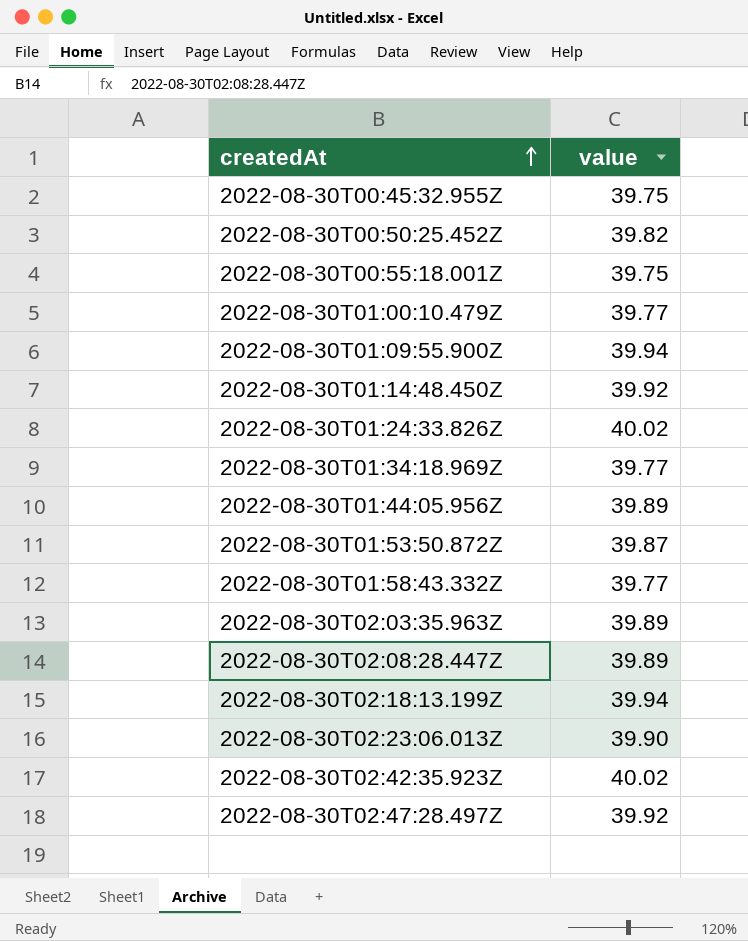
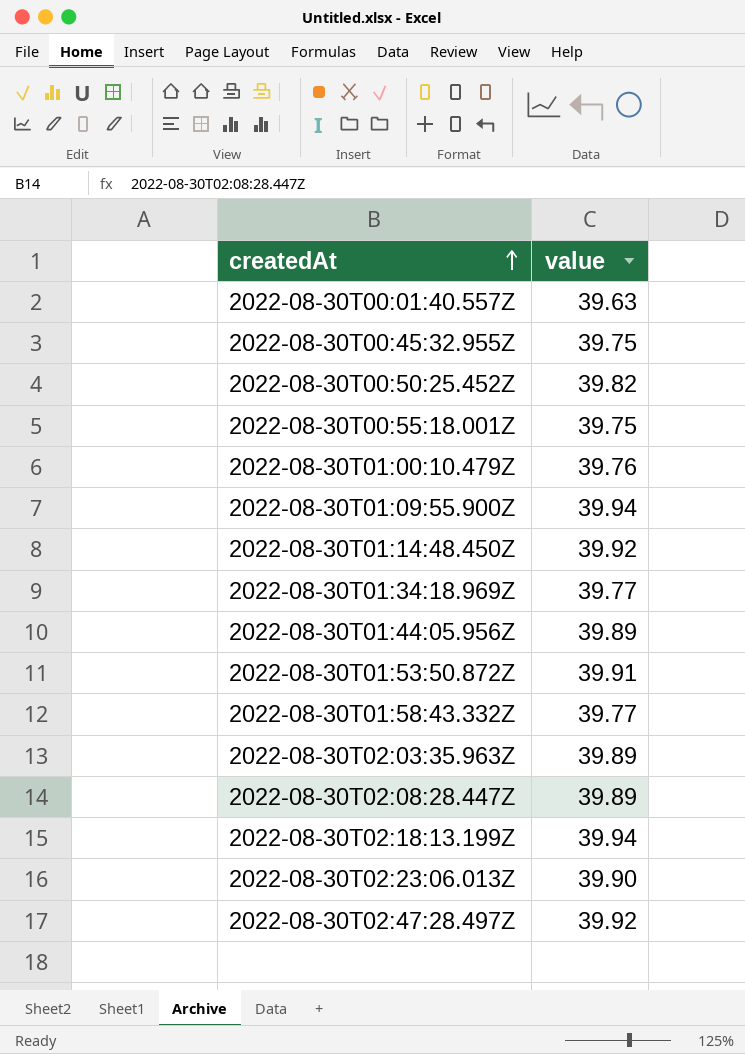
row 2022-08-30T01:24:33.826Z: 40.02 -> none
row 2022-08-30T02:42:35.923Z: 40.02 -> none
row 2022-08-30T00:01:40.557Z: none -> 39.63
2022-08-30T01:00:10.479Z | value: 39.77 -> 39.76
2022-08-30T01:53:50.872Z | value: 39.87 -> 39.91

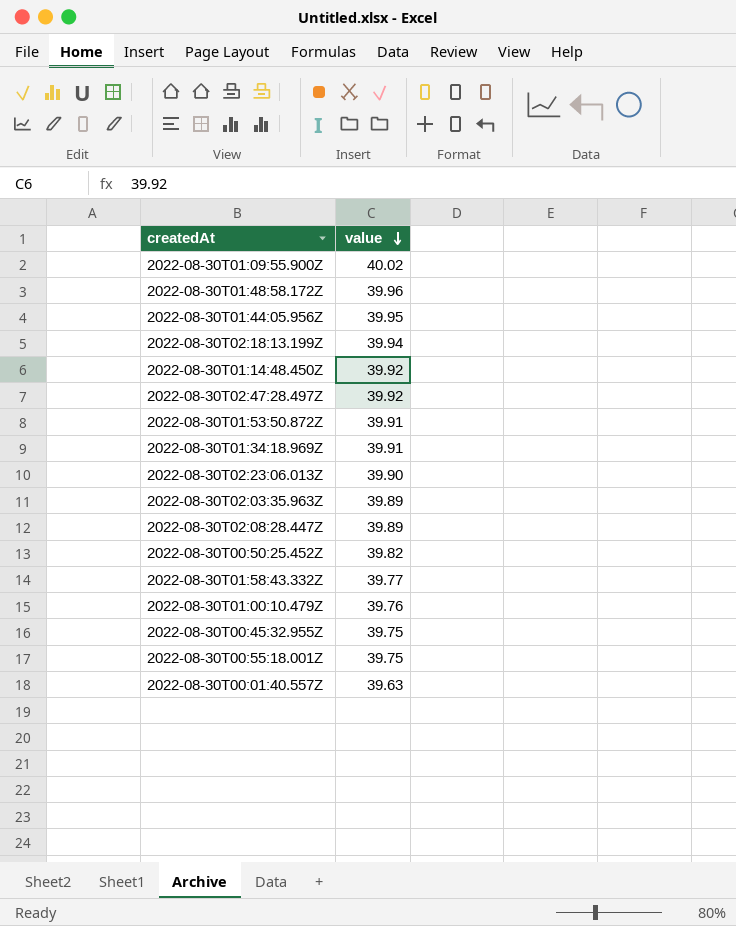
row order: createdAt ascending -> value descending
2022-08-30T01:09:55.900Z | value: 39.94 -> 40.02
row 2022-08-30T01:48:58.172Z: none -> 39.96
2022-08-30T01:44:05.956Z | value: 39.89 -> 39.95
2022-08-30T01:34:18.969Z | value: 39.77 -> 39.91

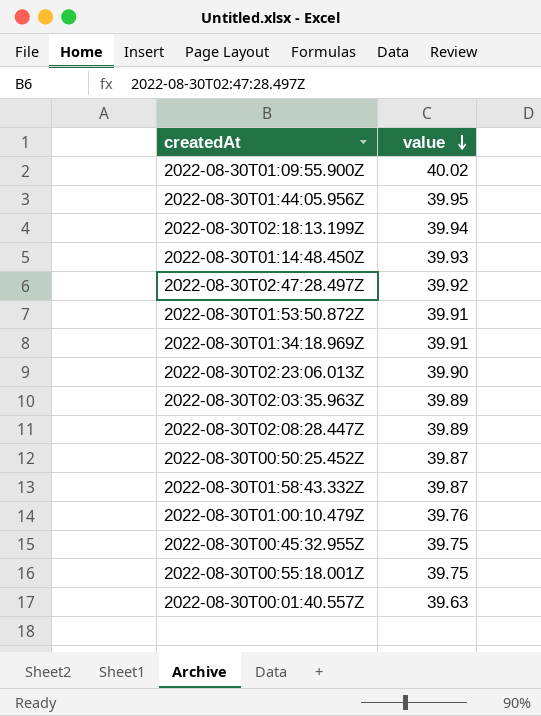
row 2022-08-30T01:48:58.172Z: 39.96 -> none
2022-08-30T01:14:48.450Z | value: 39.92 -> 39.93
2022-08-30T00:50:25.452Z | value: 39.82 -> 39.87
2022-08-30T01:58:43.332Z | value: 39.77 -> 39.87

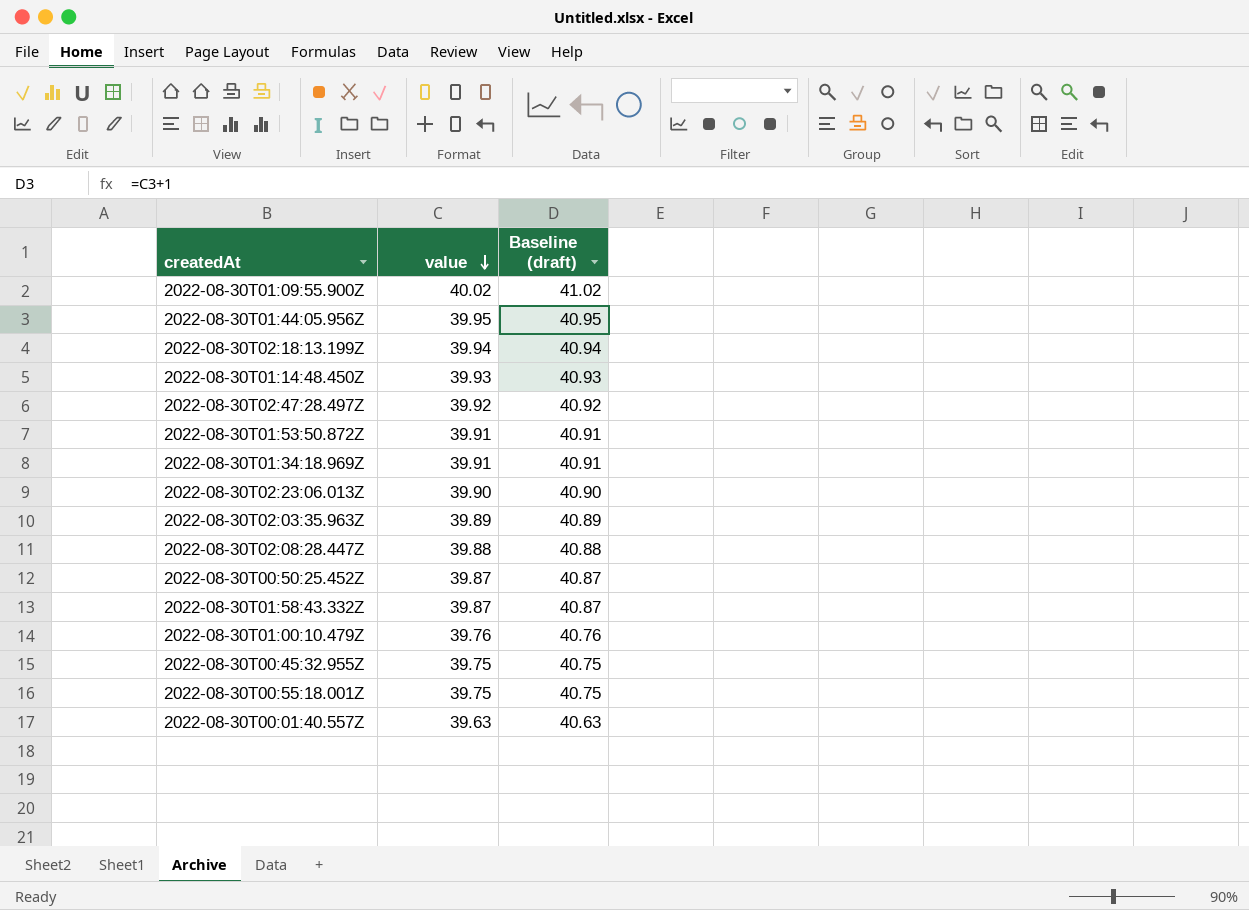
column Baseline (draft) | formula: none -> [value] + 1
2022-08-30T02:08:28.447Z | value: 39.89 -> 39.88

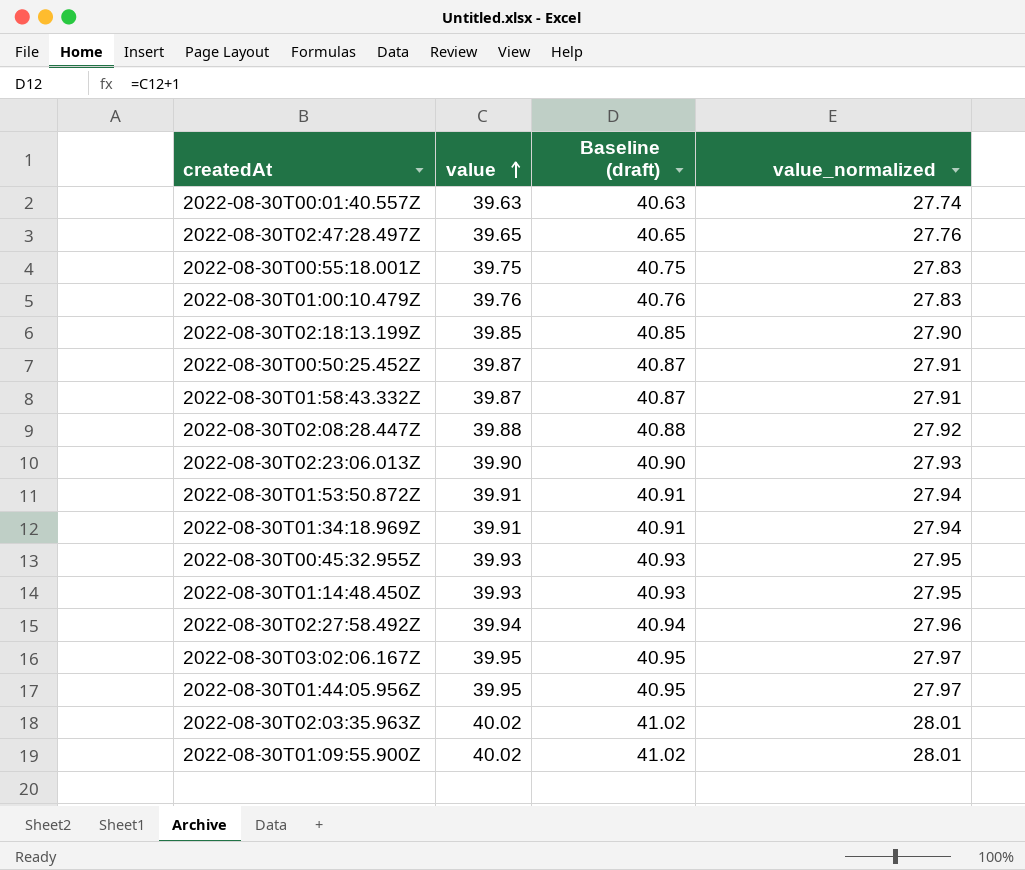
row order: value descending -> value ascending
column value_normalized | formula: none -> [value] * 0.7
2022-08-30T02:47:28.497Z | value: 39.92 -> 39.65
2022-08-30T02:47:28.497Z | Baseline (draft): 40.92 -> 40.65
2022-08-30T02:18:13.199Z | value: 39.94 -> 39.85
2022-08-30T02:18:13.199Z | Baseline (draft): 40.94 -> 40.85
2022-08-30T00:45:32.955Z | value: 39.75 -> 39.93
2022-08-30T00:45:32.955Z | Baseline (draft): 40.75 -> 40.93
row 2022-08-30T02:27:58.492Z: none -> 39.94 | 40.94 | 27.96
row 2022-08-30T03:02:06.167Z: none -> 39.95 | 40.95 | 27.97
2022-08-30T02:03:35.963Z | value: 39.89 -> 40.02
2022-08-30T02:03:35.963Z | Baseline (draft): 40.89 -> 41.02

